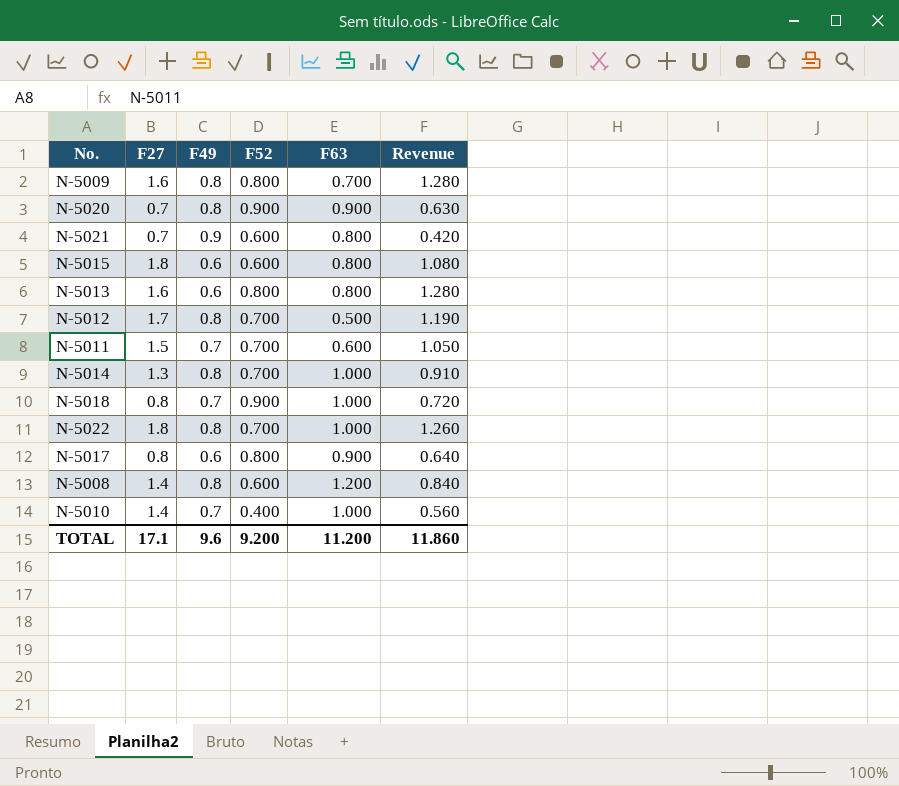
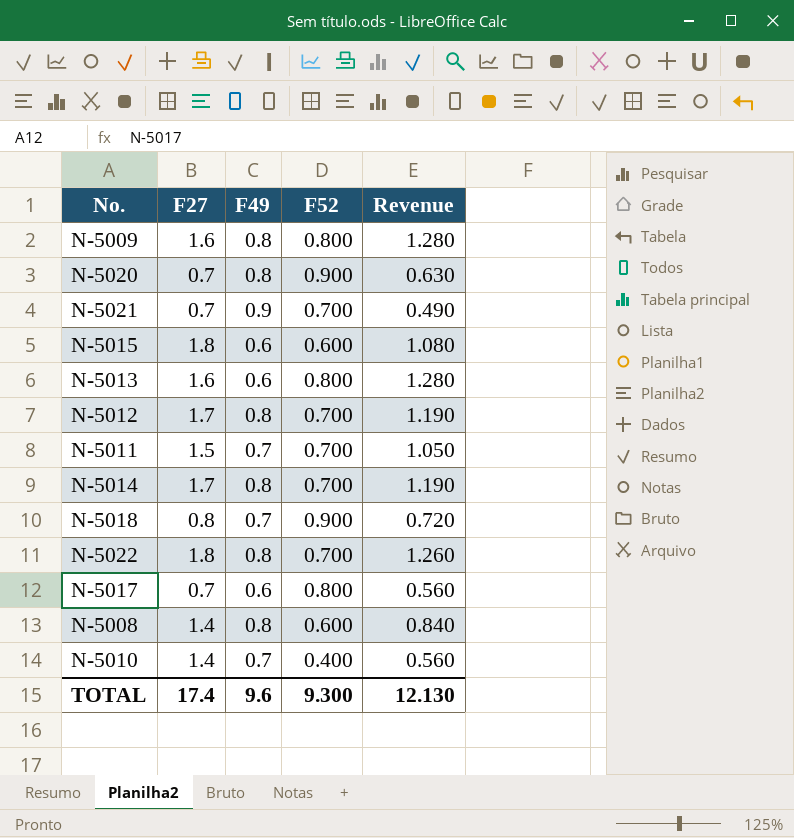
column F63 | position: 5 -> none
N-5021 | F52: 0.600 -> 0.700
N-5021 | Revenue: 0.420 -> 0.490
N-5014 | F27: 1.3 -> 1.7
N-5014 | Revenue: 0.910 -> 1.190
N-5017 | F27: 0.8 -> 0.7
N-5017 | Revenue: 0.640 -> 0.560
TOTAL | F27: 17.1 -> 17.4
TOTAL | F52: 9.200 -> 9.300
TOTAL | Revenue: 11.860 -> 12.130

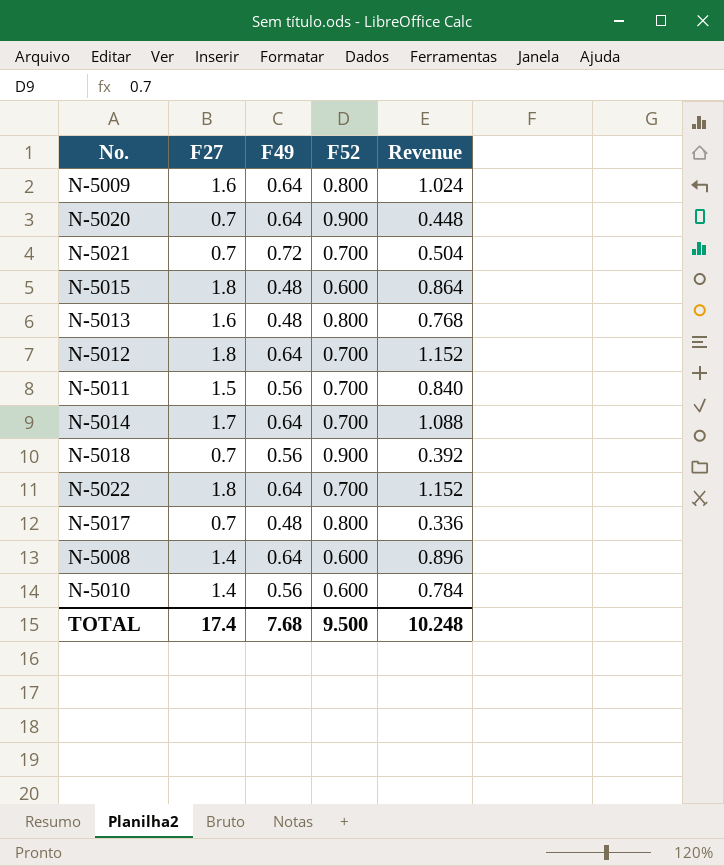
column Revenue | formula: [F27] * [F52] -> [F27] * [F49]
N-5009 | F49: 0.8 -> 0.64
N-5020 | F49: 0.8 -> 0.64
N-5021 | F49: 0.9 -> 0.72
N-5015 | F49: 0.6 -> 0.48
N-5013 | F49: 0.6 -> 0.48
N-5012 | F27: 1.7 -> 1.8
N-5012 | F49: 0.8 -> 0.64
N-5011 | F49: 0.7 -> 0.56
N-5014 | F49: 0.8 -> 0.64
N-5018 | F27: 0.8 -> 0.7
N-5018 | F49: 0.7 -> 0.56
N-5022 | F49: 0.8 -> 0.64
N-5017 | F49: 0.6 -> 0.48
N-5008 | F49: 0.8 -> 0.64
N-5010 | F49: 0.7 -> 0.56
N-5010 | F52: 0.400 -> 0.600
TOTAL | F49: 9.6 -> 7.68
TOTAL | F52: 9.300 -> 9.500
TOTAL | Revenue: 12.130 -> 10.248

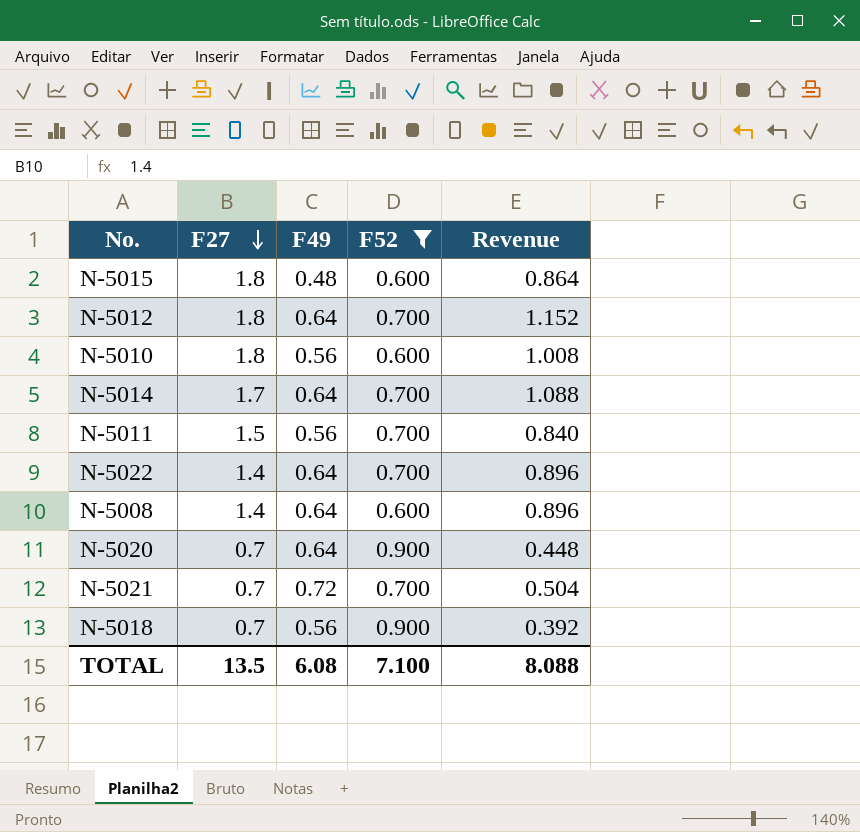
filter: none -> F52 != 0.800
row order: none -> F27 descending
N-5010 | F27: 1.4 -> 1.8
N-5010 | Revenue: 0.784 -> 1.008
N-5022 | F27: 1.8 -> 1.4
N-5022 | Revenue: 1.152 -> 0.896
TOTAL | F27: 17.4 -> 13.5
TOTAL | F49: 7.68 -> 6.08
TOTAL | F52: 9.500 -> 7.100
TOTAL | Revenue: 10.248 -> 8.088

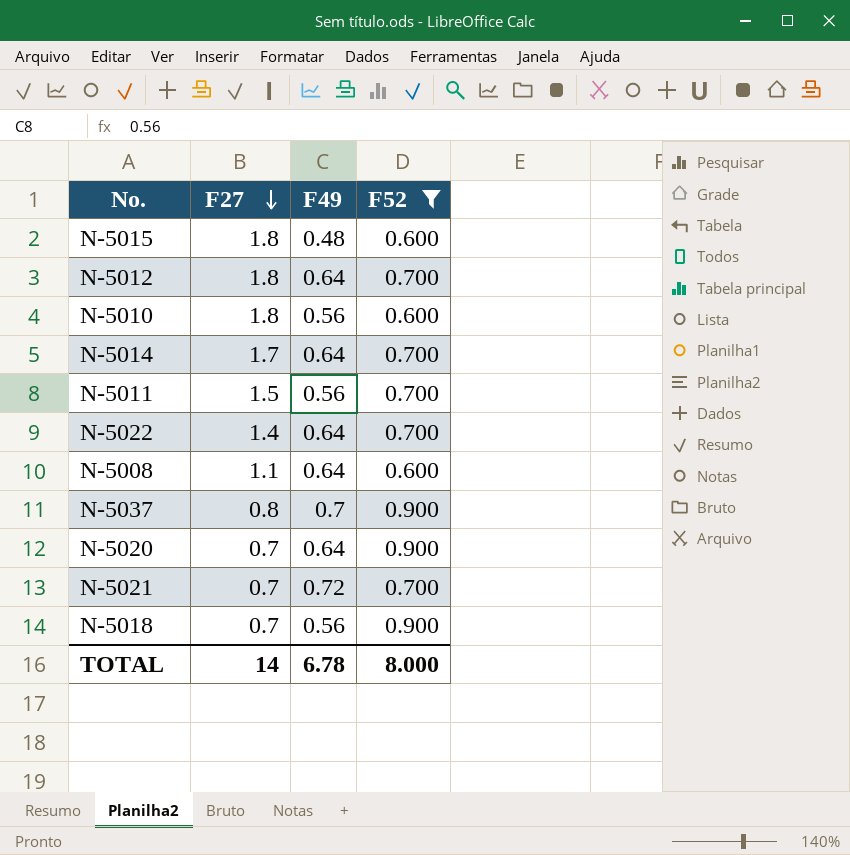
column Revenue | formula: [F27] * [F49] -> none
N-5008 | F27: 1.4 -> 1.1
row N-5037: none -> 0.8 | 0.7 | 0.900
TOTAL | F27: 13.5 -> 14
TOTAL | F49: 6.08 -> 6.78
TOTAL | F52: 7.100 -> 8.000

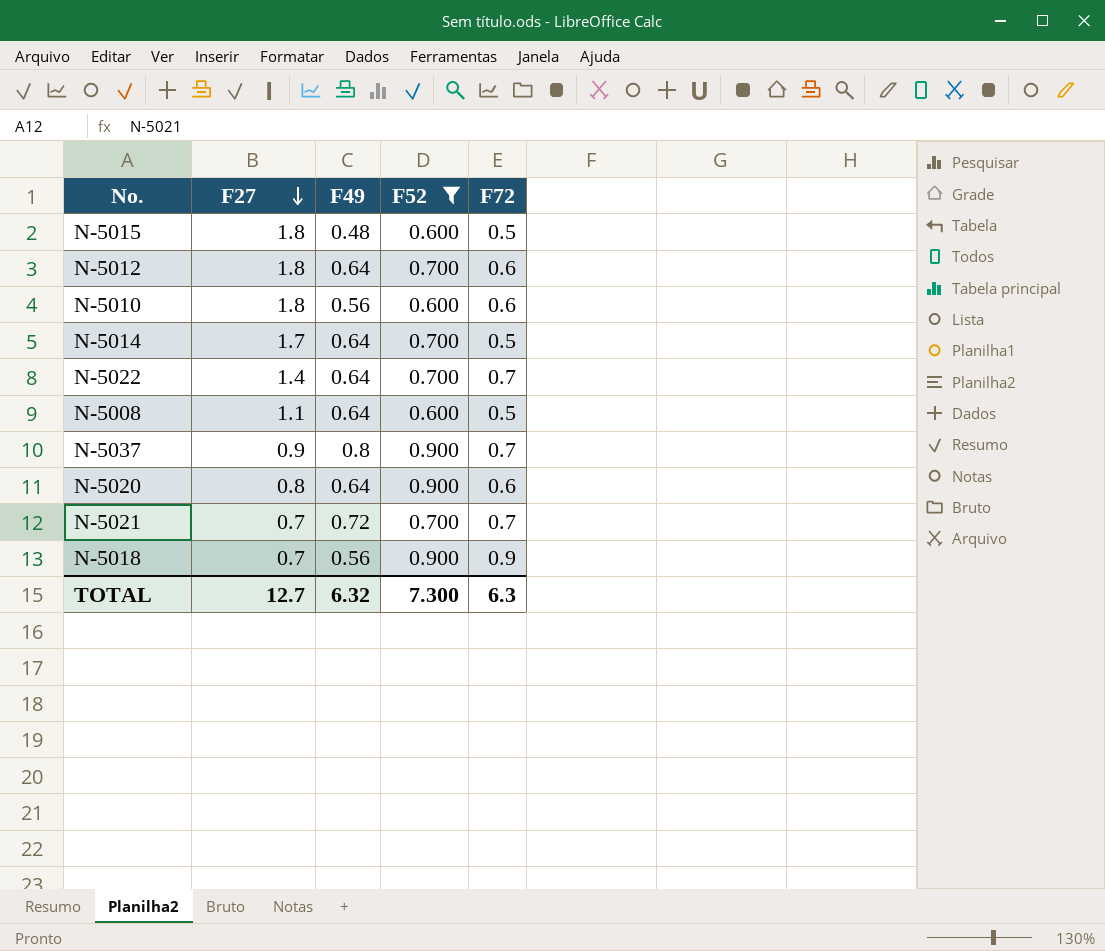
column F72 | position: none -> 5
row N-5011: 1.5 | 0.56 | 0.700 -> none
N-5037 | F27: 0.8 -> 0.9
N-5037 | F49: 0.7 -> 0.8
N-5020 | F27: 0.7 -> 0.8
TOTAL | F27: 14 -> 12.7
TOTAL | F49: 6.78 -> 6.32
TOTAL | F52: 8.000 -> 7.300

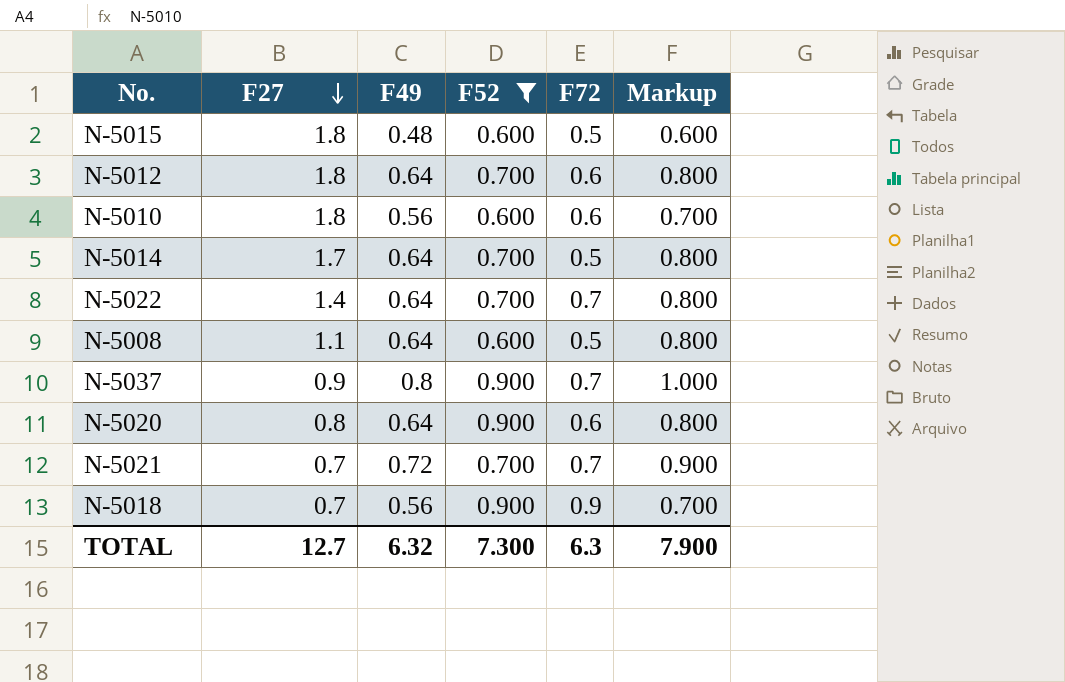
column Markup | formula: none -> [F49] * 1.25

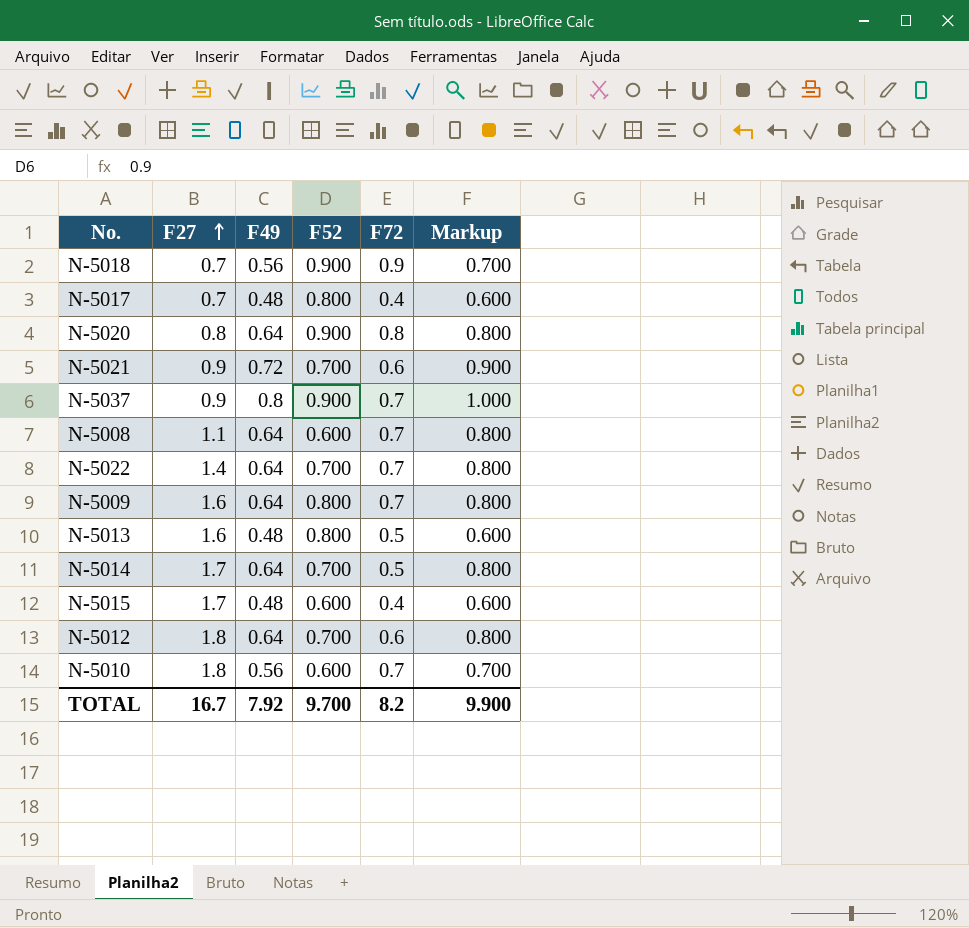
filter: F52 != 0.800 -> none
row order: F27 descending -> F27 ascending
N-5020 | F72: 0.6 -> 0.8
N-5021 | F27: 0.7 -> 0.9
N-5021 | F72: 0.7 -> 0.6
N-5008 | F72: 0.5 -> 0.7
N-5015 | F27: 1.8 -> 1.7
N-5015 | F72: 0.5 -> 0.4
N-5010 | F72: 0.6 -> 0.7
TOTAL | F27: 12.7 -> 16.7
TOTAL | F49: 6.32 -> 7.92
TOTAL | F52: 7.300 -> 9.700
TOTAL | F72: 6.3 -> 8.2
TOTAL | Markup: 7.900 -> 9.900

